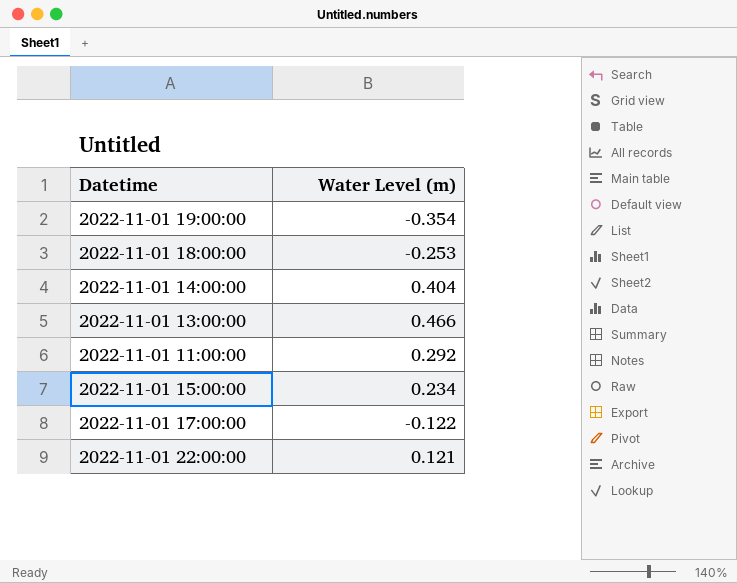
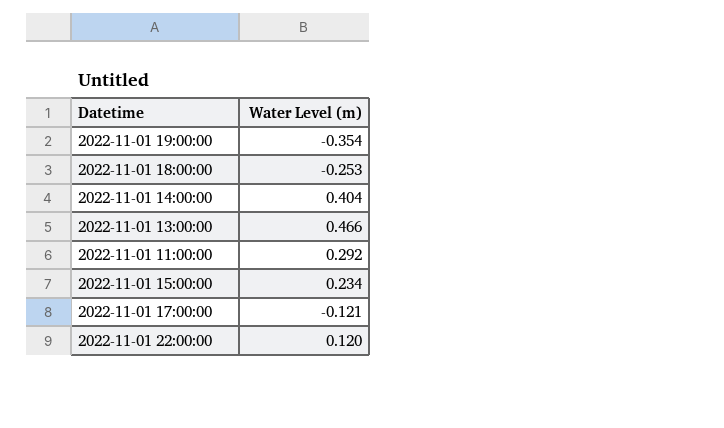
2022-11-01 17:00:00 | Water Level (m): -0.122 -> -0.121
2022-11-01 22:00:00 | Water Level (m): 0.121 -> 0.120

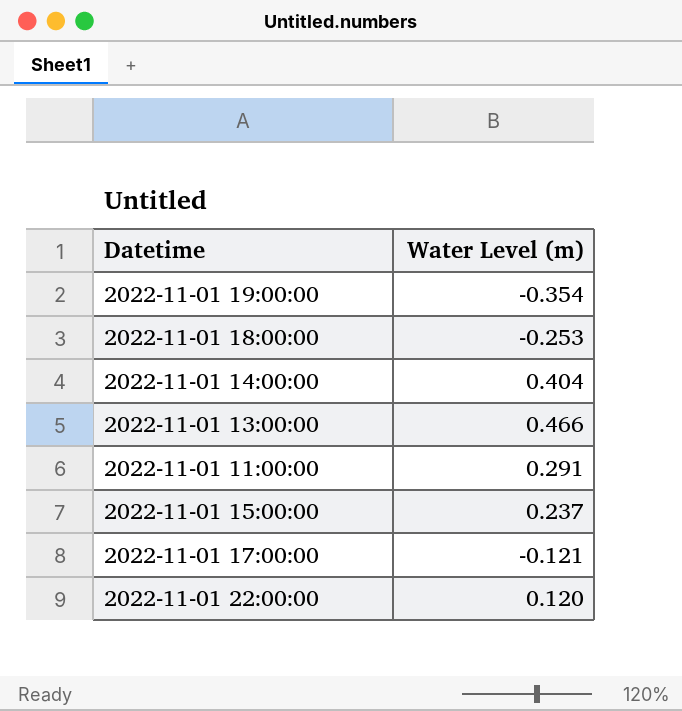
2022-11-01 11:00:00 | Water Level (m): 0.292 -> 0.291
2022-11-01 15:00:00 | Water Level (m): 0.234 -> 0.237

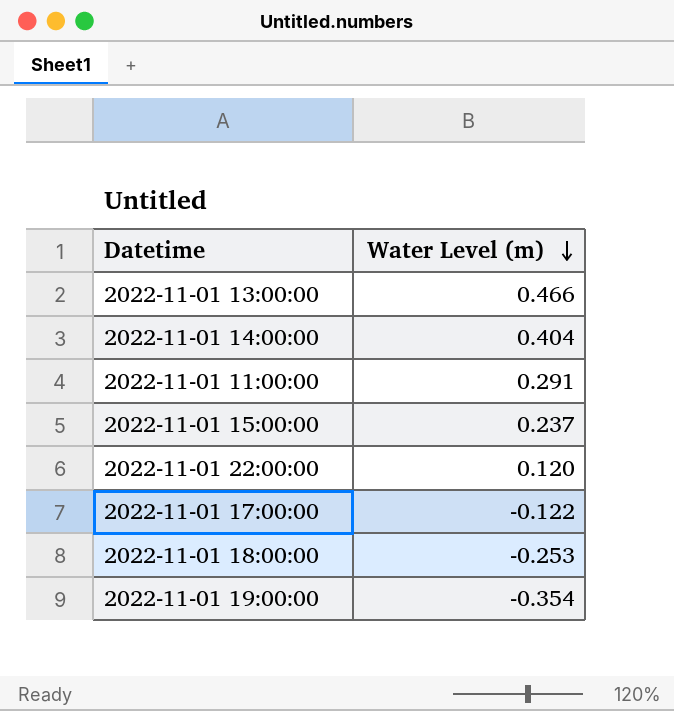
row order: none -> Water Level (m) descending
2022-11-01 17:00:00 | Water Level (m): -0.121 -> -0.122

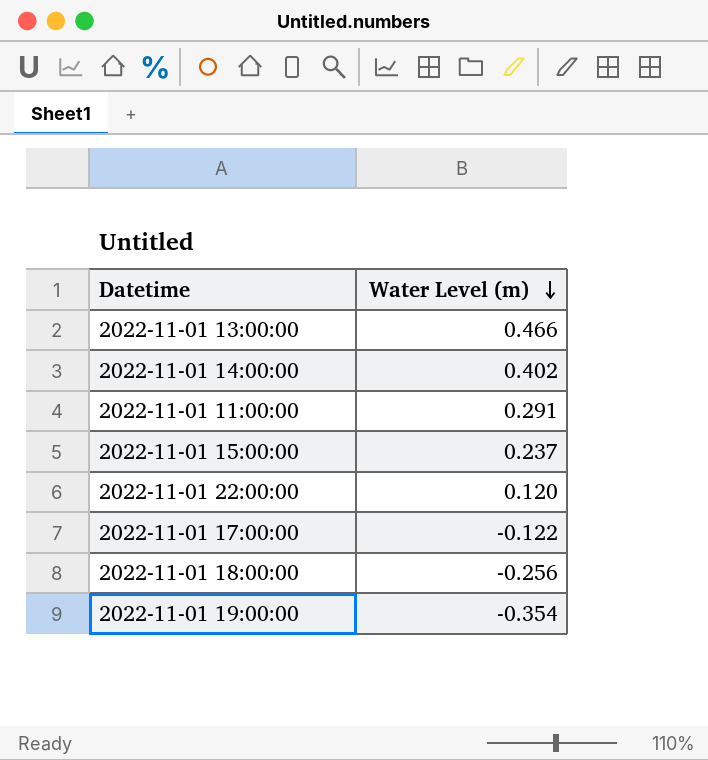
2022-11-01 14:00:00 | Water Level (m): 0.404 -> 0.402
2022-11-01 18:00:00 | Water Level (m): -0.253 -> -0.256

